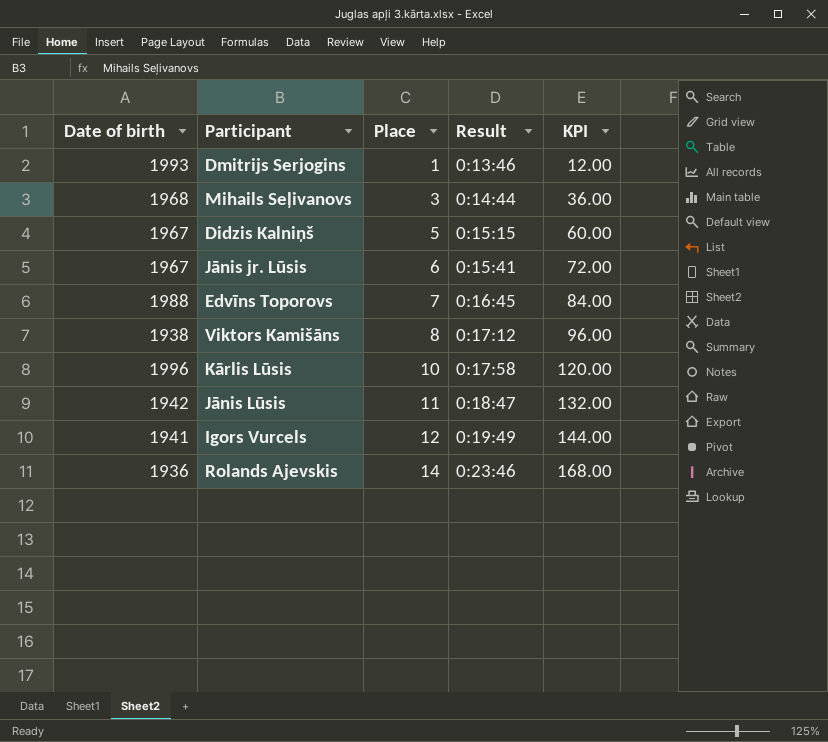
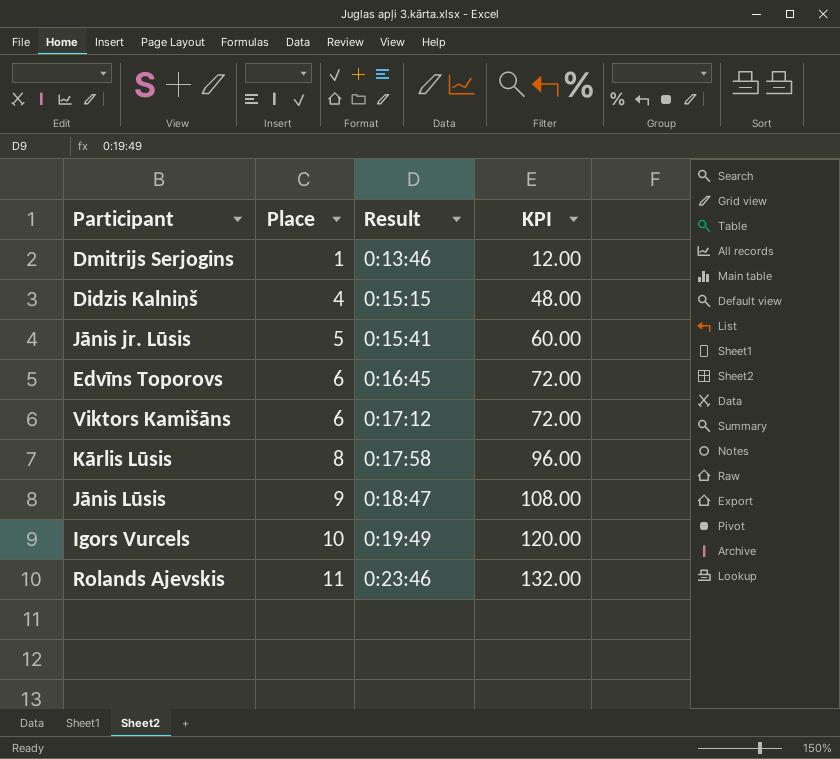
column Date of birth | position: 1 -> none
row Mihails Seļivanovs: 1968 | 3 | 0:14:44 | 36.00 -> none
Didzis Kalniņš | Place: 5 -> 4
Didzis Kalniņš | KPI: 60.00 -> 48.00
Jānis jr. Lūsis | Place: 6 -> 5
Jānis jr. Lūsis | KPI: 72.00 -> 60.00
Edvīns Toporovs | Place: 7 -> 6
Edvīns Toporovs | KPI: 84.00 -> 72.00
Viktors Kamišāns | Place: 8 -> 6
Viktors Kamišāns | KPI: 96.00 -> 72.00
Kārlis Lūsis | Place: 10 -> 8
Kārlis Lūsis | KPI: 120.00 -> 96.00
Jānis Lūsis | Place: 11 -> 9
Jānis Lūsis | KPI: 132.00 -> 108.00
Igors Vurcels | Place: 12 -> 10
Igors Vurcels | KPI: 144.00 -> 120.00
Rolands Ajevskis | Place: 14 -> 11
Rolands Ajevskis | KPI: 168.00 -> 132.00

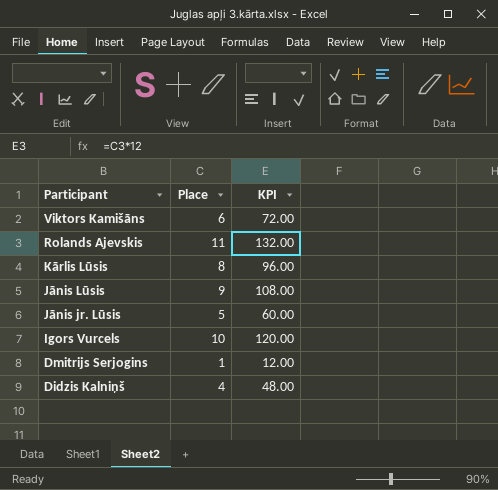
row order: Place ascending -> Participant descending
column Result | position: 3 -> none
row Edvīns Toporovs: 6 | 0:16:45 | 72.00 -> none

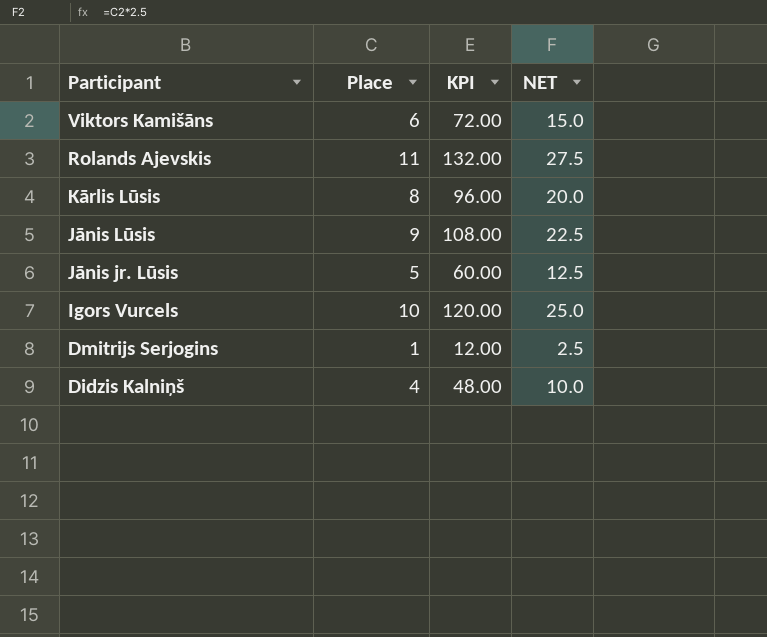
column NET | formula: none -> [Place] * 2.5

